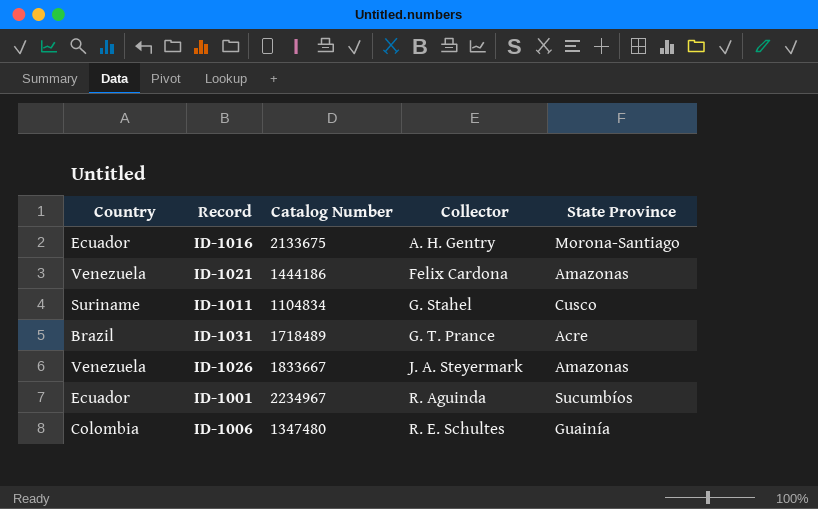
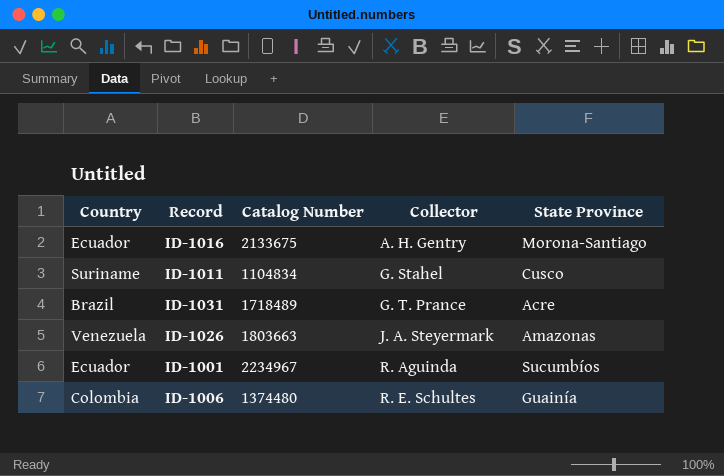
row ID-1021: Venezuela | 1444186 | Felix Cardona | Amazonas -> none
ID-1026 | Catalog Number: 1833667 -> 1803663
ID-1006 | Catalog Number: 1347480 -> 1374480

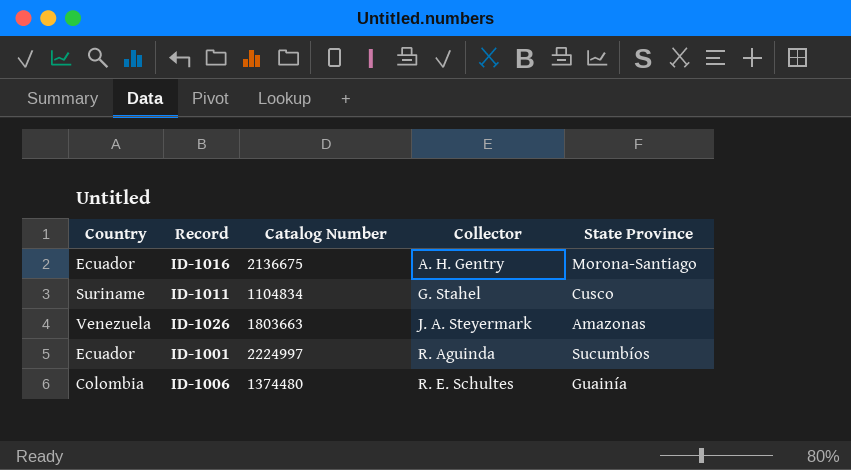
row ID-1031: Brazil | 1718489 | G. T. Prance | Acre -> none
ID-1016 | Catalog Number: 2133675 -> 2136675
ID-1001 | Catalog Number: 2234967 -> 2224997

